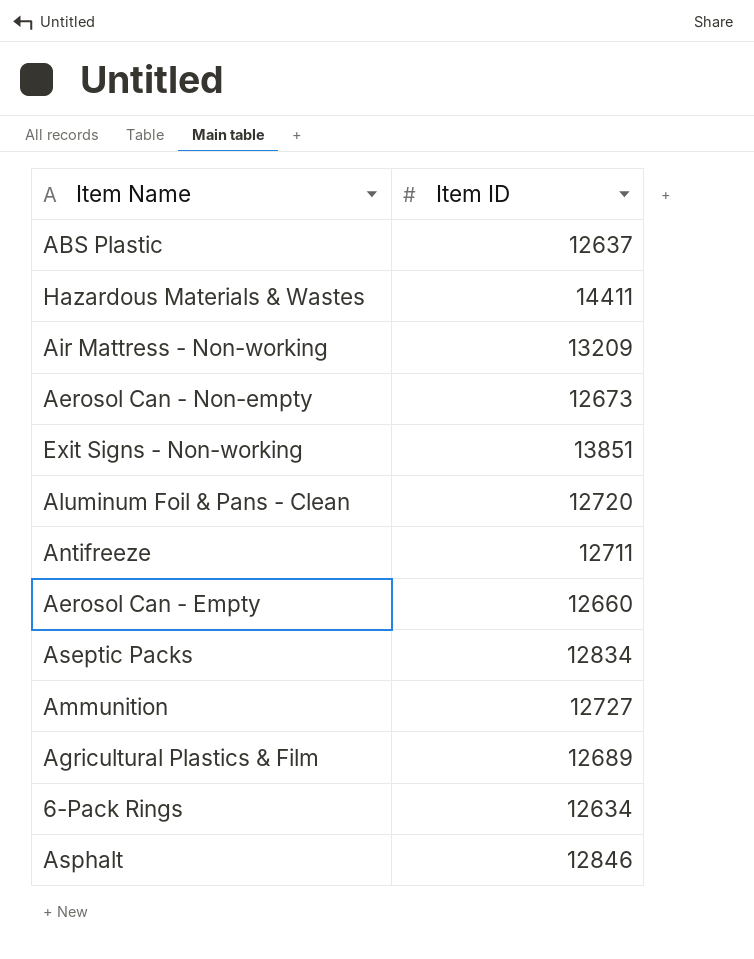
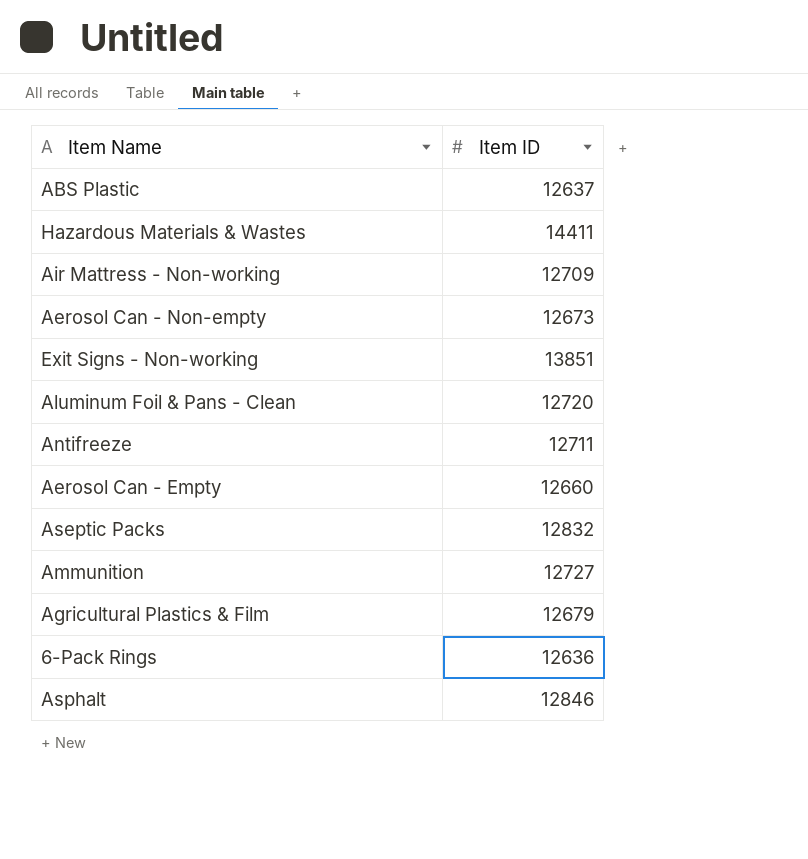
Air Mattress - Non-working | Item ID: 13209 -> 12709
Aseptic Packs | Item ID: 12834 -> 12832
Agricultural Plastics & Film | Item ID: 12689 -> 12679
6-Pack Rings | Item ID: 12634 -> 12636

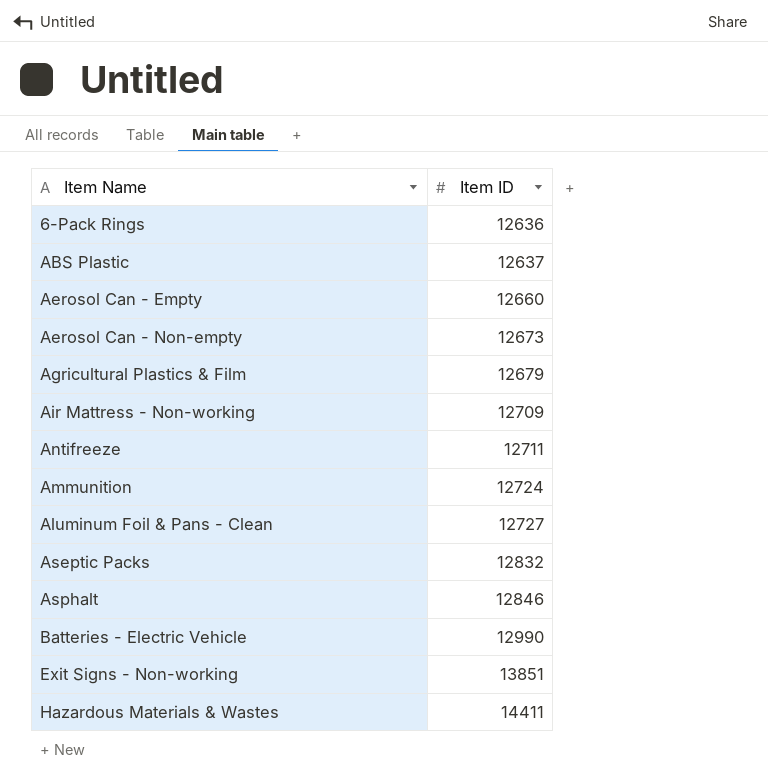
row order: none -> Item ID ascending
Ammunition | Item ID: 12727 -> 12724
Aluminum Foil & Pans - Clean | Item ID: 12720 -> 12727
row Batteries - Electric Vehicle: none -> 12990

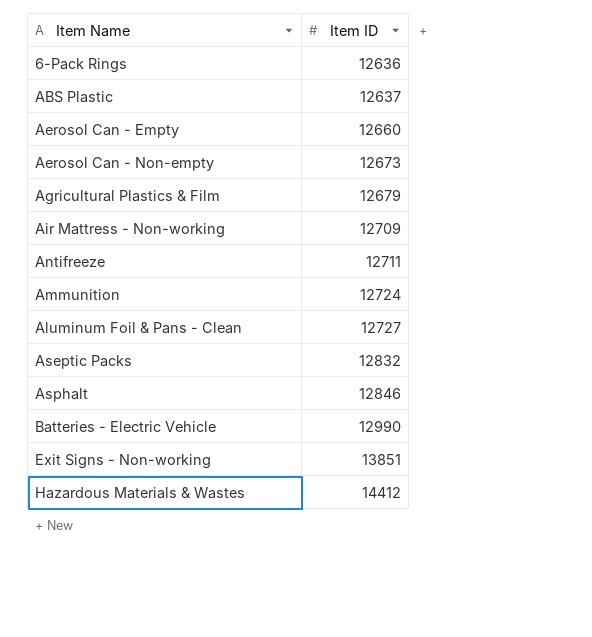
Hazardous Materials & Wastes | Item ID: 14411 -> 14412

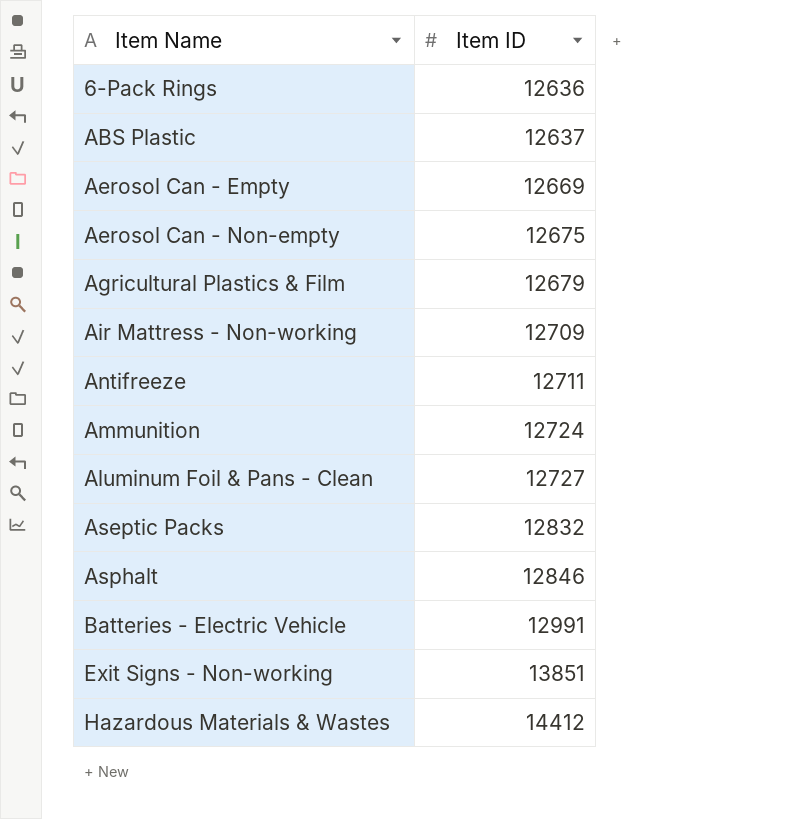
Aerosol Can - Empty | Item ID: 12660 -> 12669
Aerosol Can - Non-empty | Item ID: 12673 -> 12675
Batteries - Electric Vehicle | Item ID: 12990 -> 12991

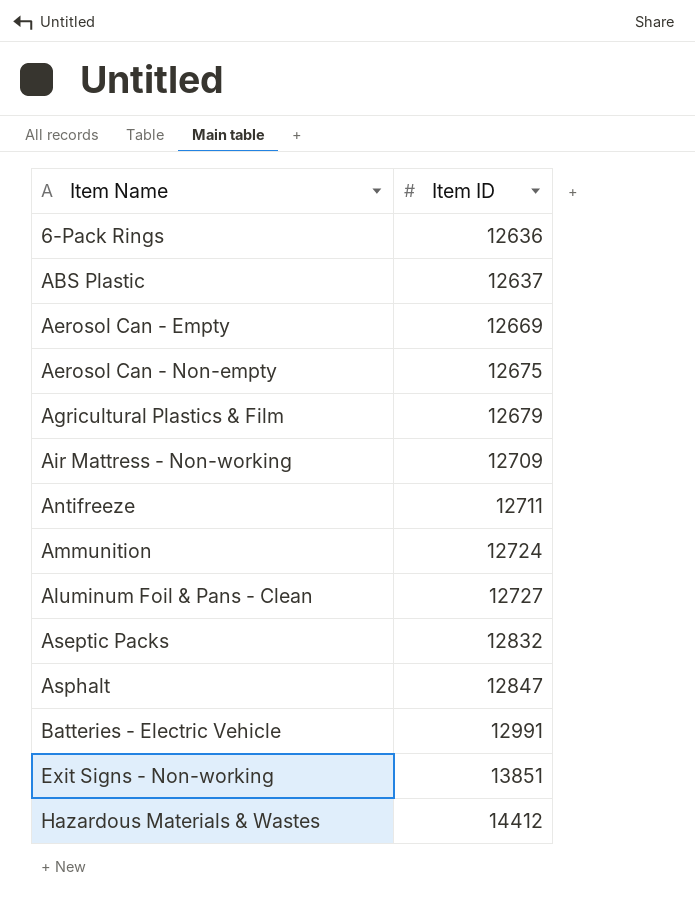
Asphalt | Item ID: 12846 -> 12847

